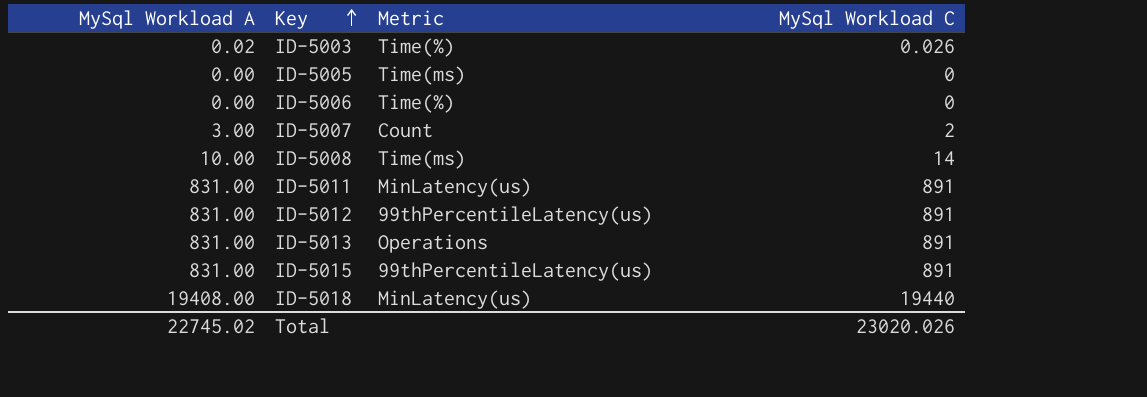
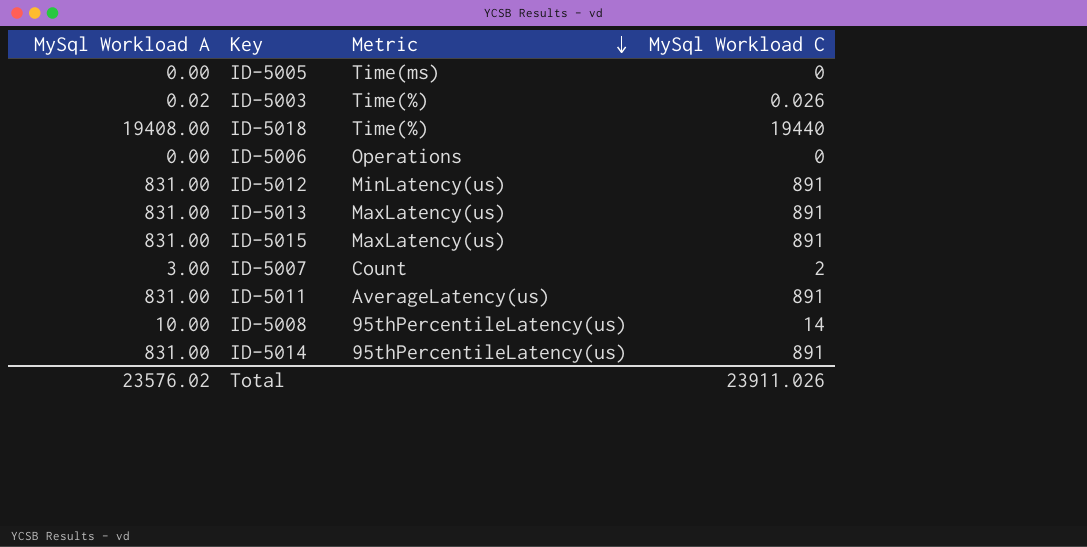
row order: Key ascending -> Metric descending
ID-5018 | Metric: MinLatency(us) -> Time(%)
ID-5006 | Metric: Time(%) -> Operations
ID-5012 | Metric: 99thPercentileLatency(us) -> MinLatency(us)
ID-5013 | Metric: Operations -> MaxLatency(us)
ID-5015 | Metric: 99thPercentileLatency(us) -> MaxLatency(us)
ID-5011 | Metric: MinLatency(us) -> AverageLatency(us)
ID-5008 | Metric: Time(ms) -> 95thPercentileLatency(us)
row ID-5014: none -> 831.00 | 95thPercentileLatency(us) | 891
Total | MySql Workload A: 22745.02 -> 23576.02
Total | MySql Workload C: 23020.026 -> 23911.026

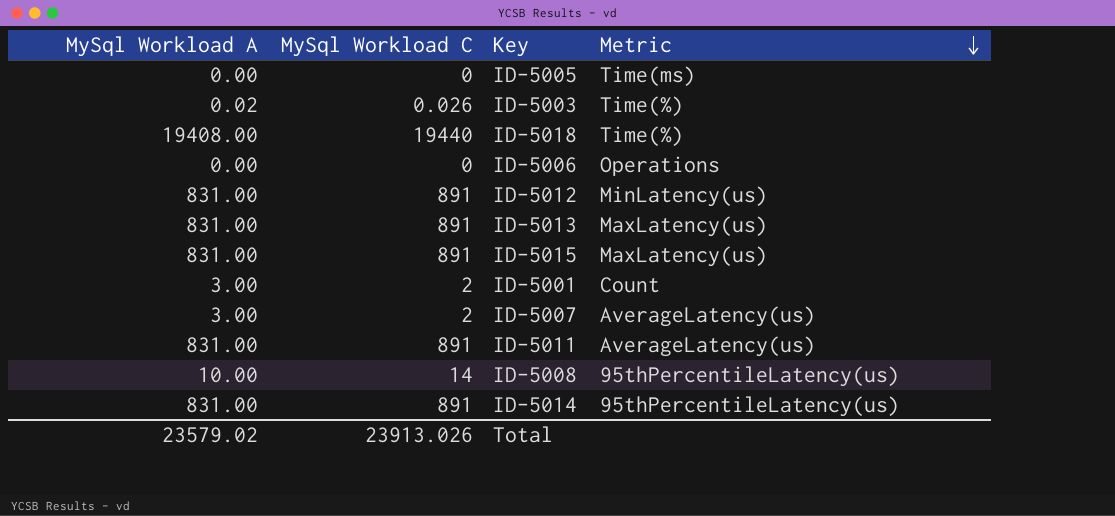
column MySql Workload C | position: 4 -> 2
row ID-5001: none -> 3.00 | 2 | Count
ID-5007 | Metric: Count -> AverageLatency(us)
Total | MySql Workload A: 23576.02 -> 23579.02
Total | MySql Workload C: 23911.026 -> 23913.026

